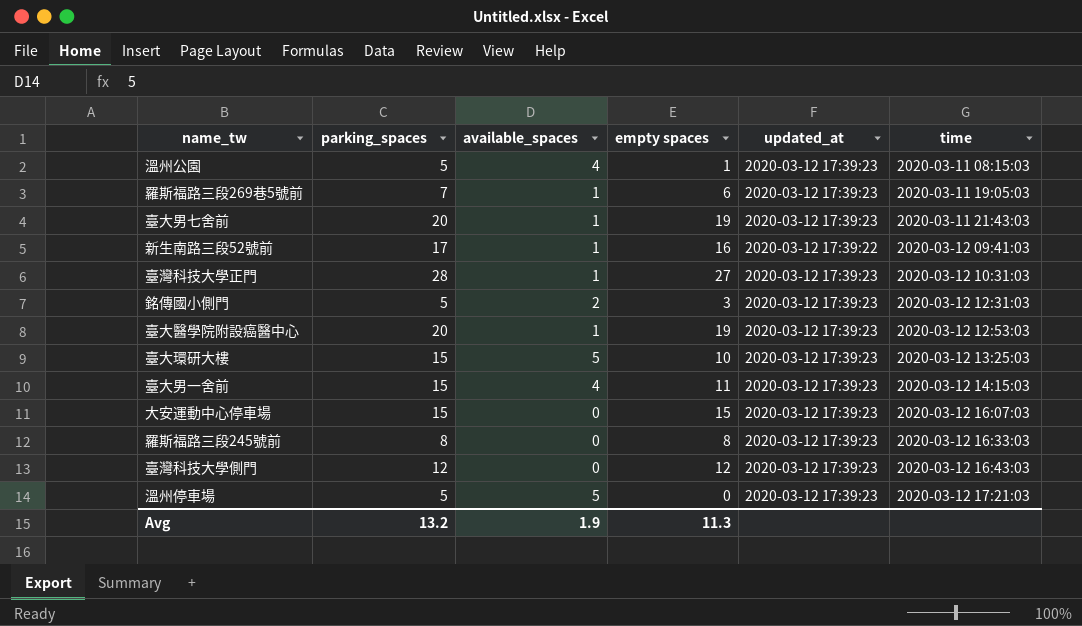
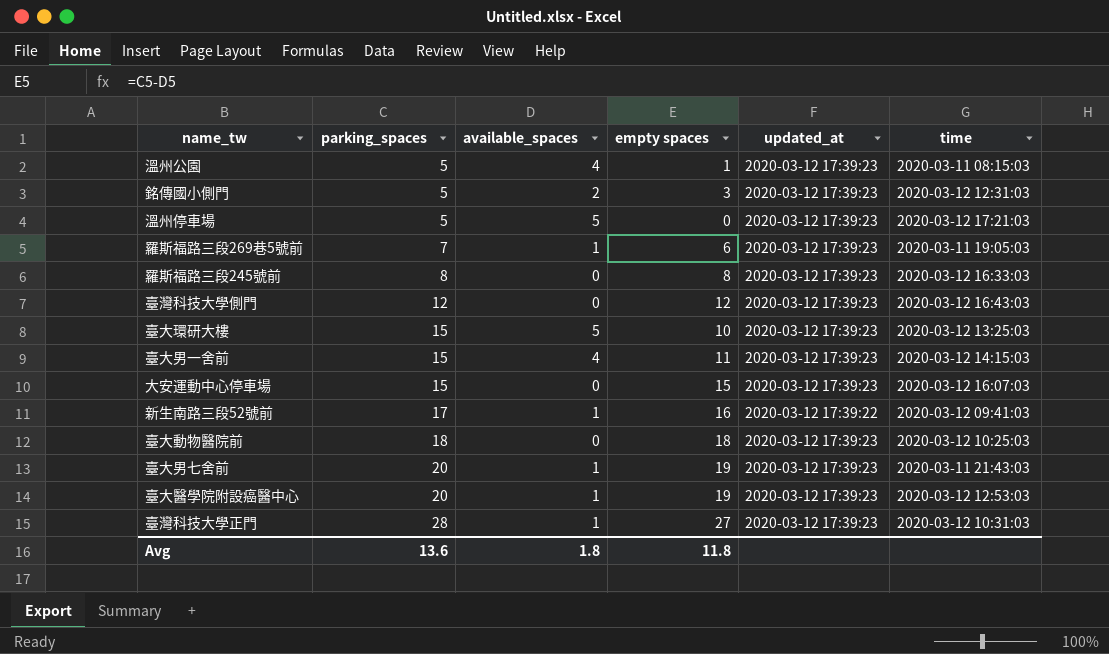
row order: time ascending -> parking_spaces ascending
row 臺大動物醫院前: none -> 18 | 0 | 18 | 2020-03-12 17:39:23 | 2020-03-12 10:25:03
Avg | parking_spaces: 13.2 -> 13.6
Avg | available_spaces: 1.9 -> 1.8
Avg | empty spaces: 11.3 -> 11.8

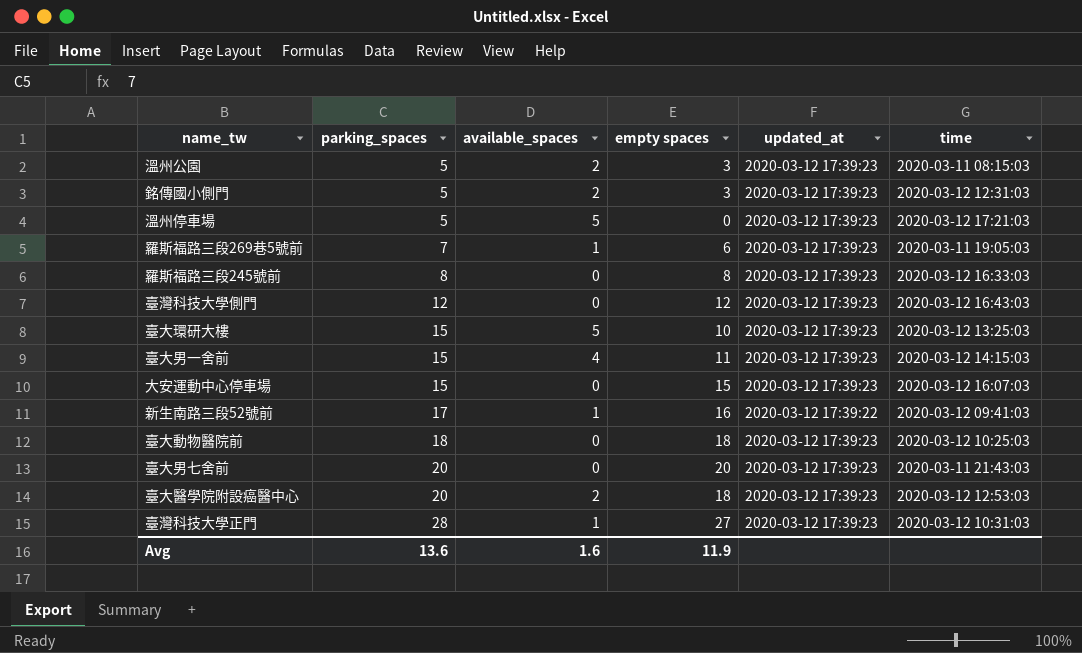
溫州公園 | available_spaces: 4 -> 2
溫州公園 | empty spaces: 1 -> 3
臺大男七舍前 | available_spaces: 1 -> 0
臺大男七舍前 | empty spaces: 19 -> 20
臺大醫學院附設癌醫中心 | available_spaces: 1 -> 2
臺大醫學院附設癌醫中心 | empty spaces: 19 -> 18
Avg | available_spaces: 1.8 -> 1.6
Avg | empty spaces: 11.8 -> 11.9

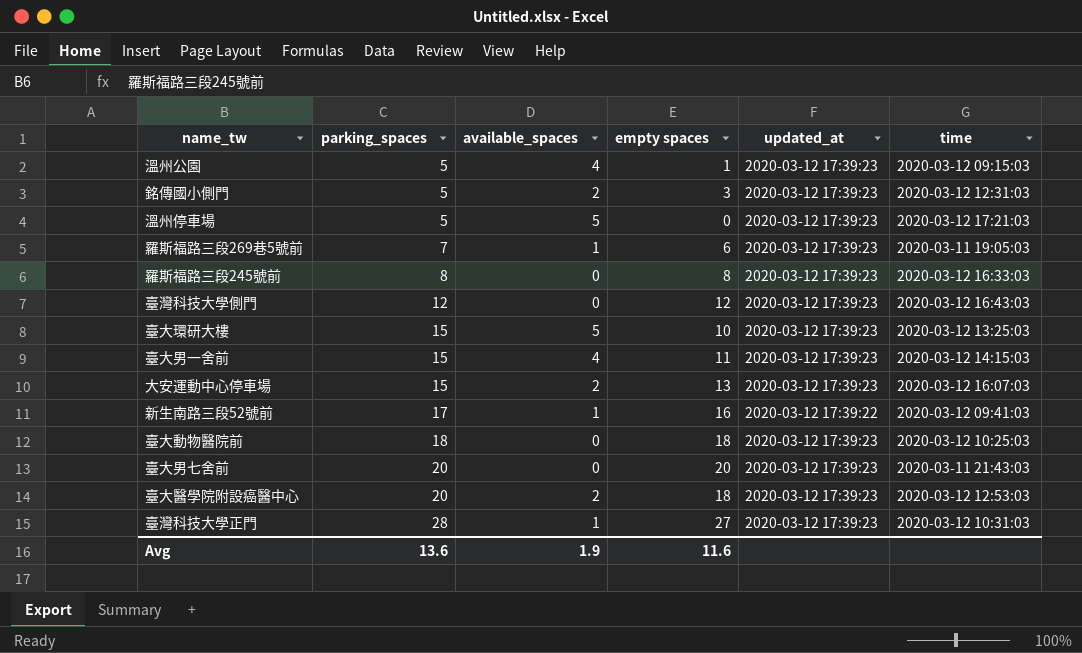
溫州公園 | available_spaces: 2 -> 4
溫州公園 | empty spaces: 3 -> 1
溫州公園 | time: 2020-03-11 08:15:03 -> 2020-03-12 09:15:03
大安運動中心停車場 | available_spaces: 0 -> 2
大安運動中心停車場 | empty spaces: 15 -> 13
Avg | available_spaces: 1.6 -> 1.9
Avg | empty spaces: 11.9 -> 11.6

